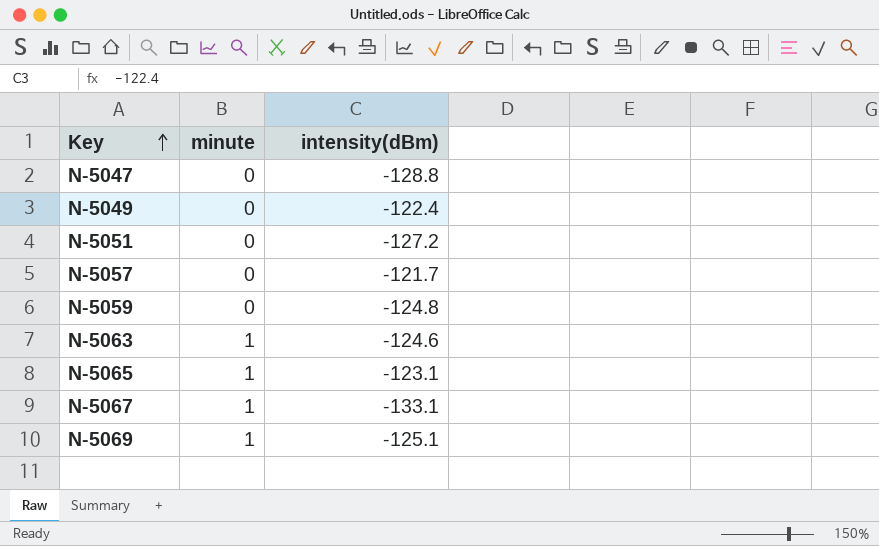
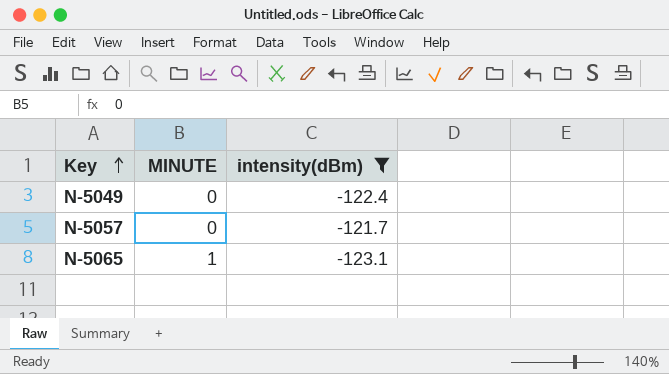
filter: none -> intensity(dBm) >= -123.1
column name: minute -> MINUTE

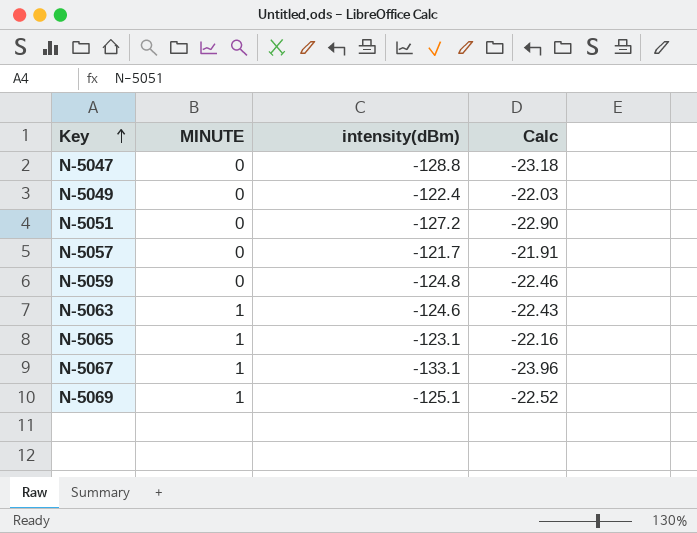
filter: intensity(dBm) >= -123.1 -> none
column Calc | formula: none -> [intensity(dBm)] * 0.18

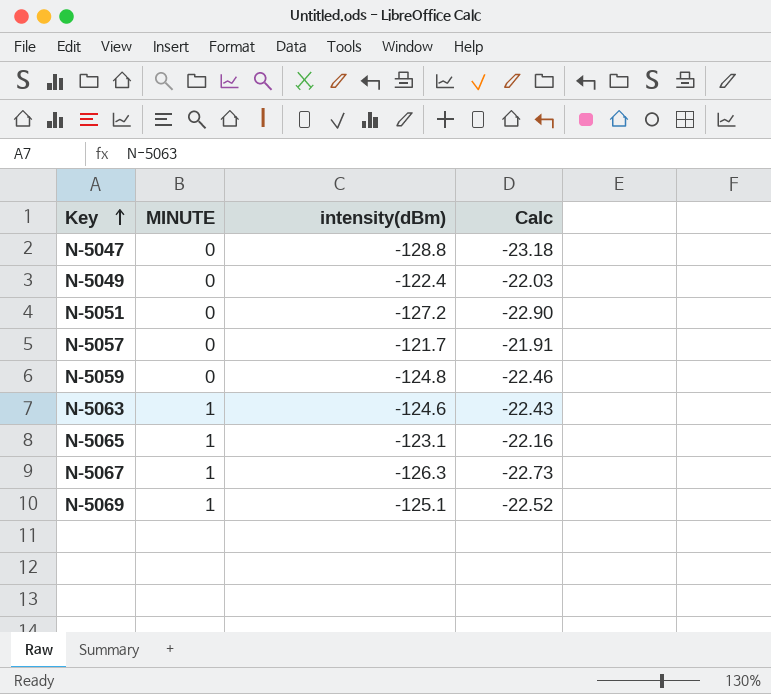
N-5067 | intensity(dBm): -133.1 -> -126.3
N-5067 | Calc: -23.96 -> -22.73

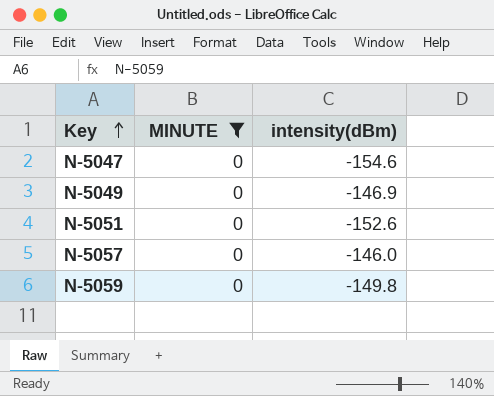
filter: none -> MINUTE = 0
column Calc | formula: [intensity(dBm)] * 0.18 -> none
N-5047 | intensity(dBm): -128.8 -> -154.6
N-5049 | intensity(dBm): -122.4 -> -146.9
N-5051 | intensity(dBm): -127.2 -> -152.6
N-5057 | intensity(dBm): -121.7 -> -146.0
N-5059 | intensity(dBm): -124.8 -> -149.8

